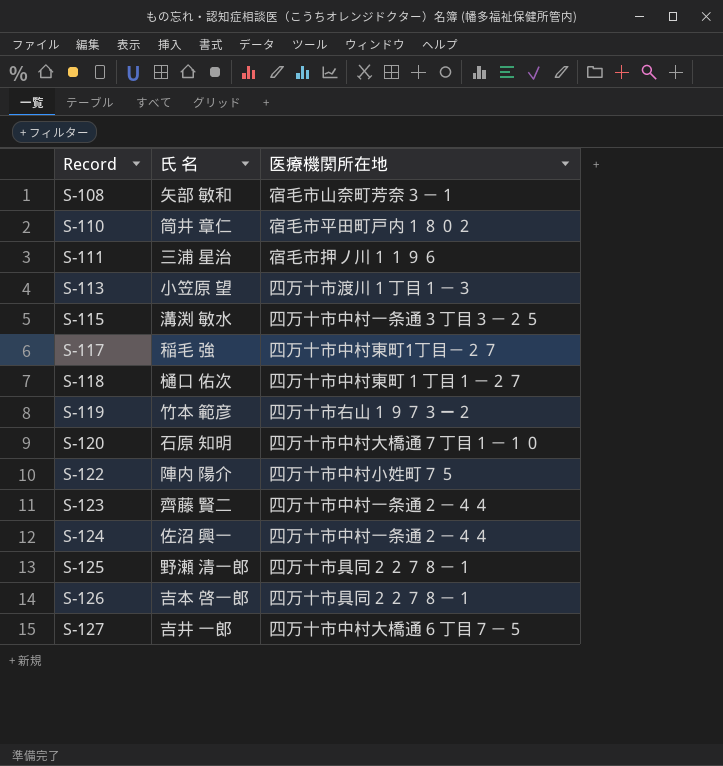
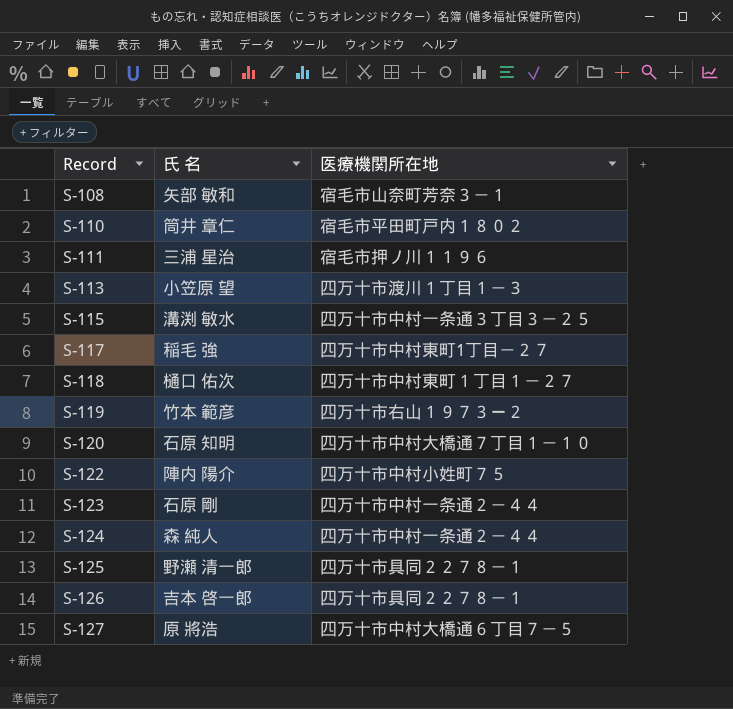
S-123 | 氏 名: 齊藤 賢二 -> 石原 剛
S-124 | 氏 名: 佐沼 興一 -> 森 純人
S-127 | 氏 名: 吉井 一郎 -> 原 將浩

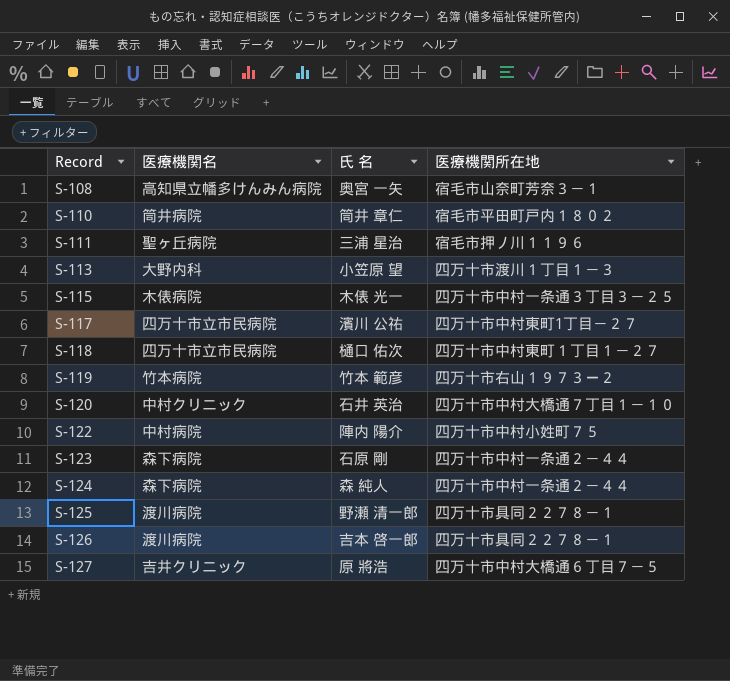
column 医療機関名 | position: none -> 2
S-108 | 氏 名: 矢部 敏和 -> 奥宮 一矢
S-115 | 氏 名: 溝渕 敏水 -> 木俵 光一
S-117 | 氏 名: 稲毛 強 -> 濱川 公祐
S-120 | 氏 名: 石原 知明 -> 石井 英治

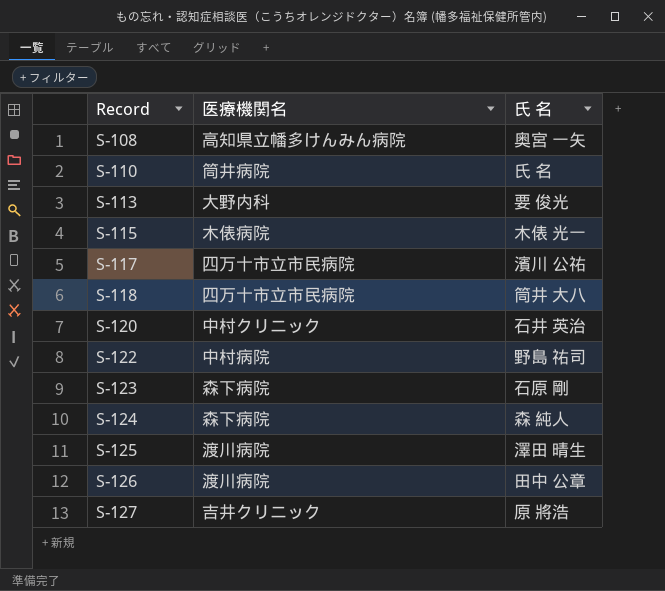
column 医療機関所在地 | position: 4 -> none
row S-111: 聖ヶ丘病院 | 三浦 星治 | 宿毛市押ノ川１１９６ -> none
row S-119: 竹本病院 | 竹本 範彦 | 四万十市右山１９７３ー２ -> none
S-110 | 氏 名: 筒井 章仁 -> 氏 名
S-113 | 氏 名: 小笠原 望 -> 要 俊光
S-118 | 氏 名: 樋口 佑次 -> 筒井 大八
S-122 | 氏 名: 陣内 陽介 -> 野島 祐司
S-125 | 氏 名: 野瀬 清一郎 -> 澤田 晴生
S-126 | 氏 名: 吉本 啓一郎 -> 田中 公章

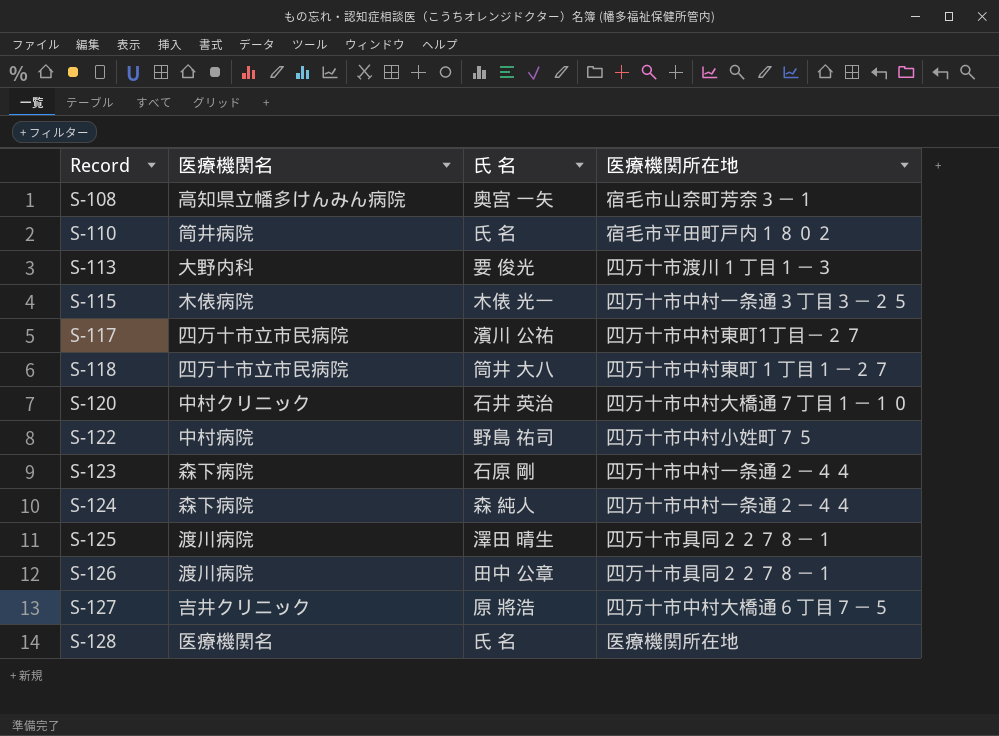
column 医療機関所在地 | position: none -> 4
row S-128: none -> 医療機関名 | 氏 名 | 医療機関所在地

